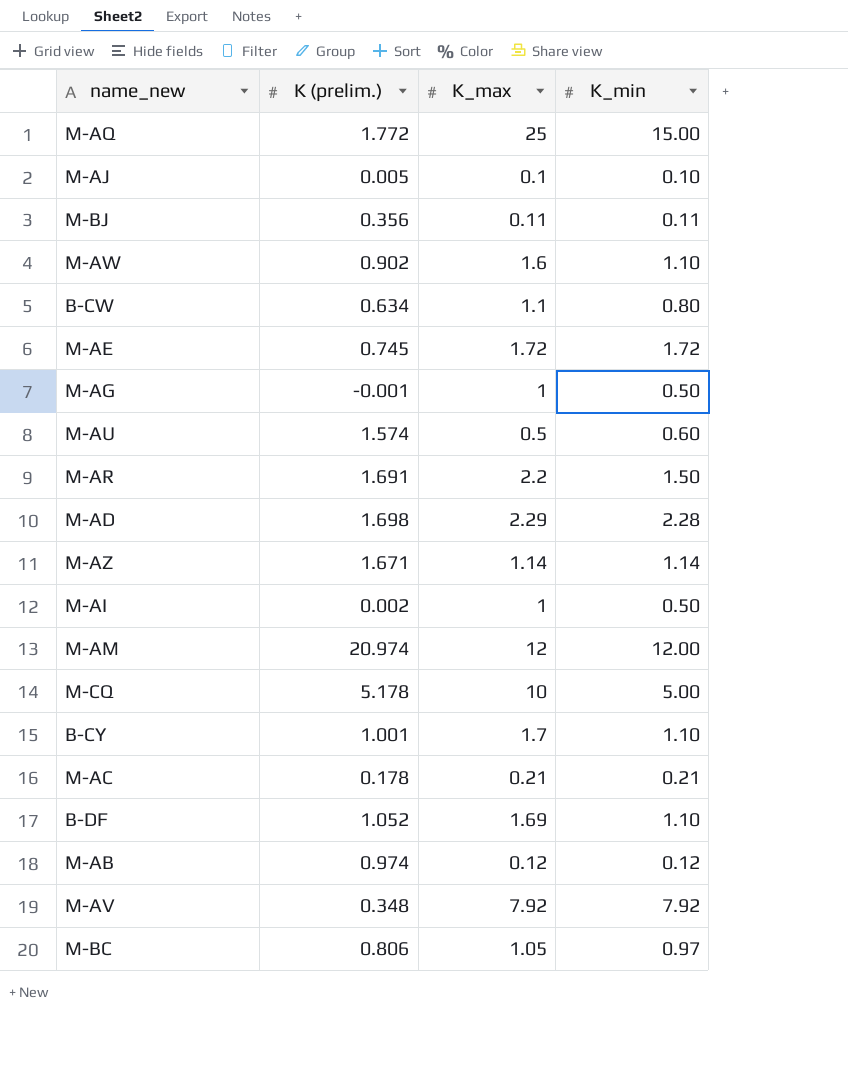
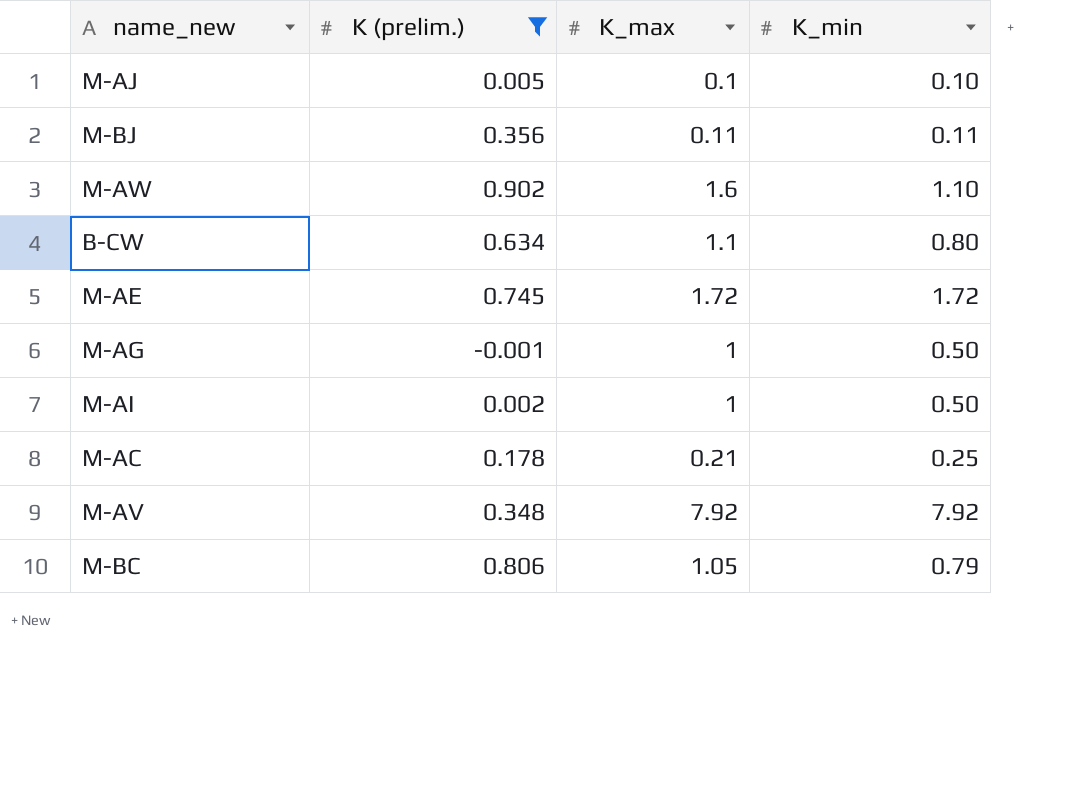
filter: none -> K (prelim.) <= 0.902
M-AC | K_min: 0.21 -> 0.25
M-BC | K_min: 0.97 -> 0.79

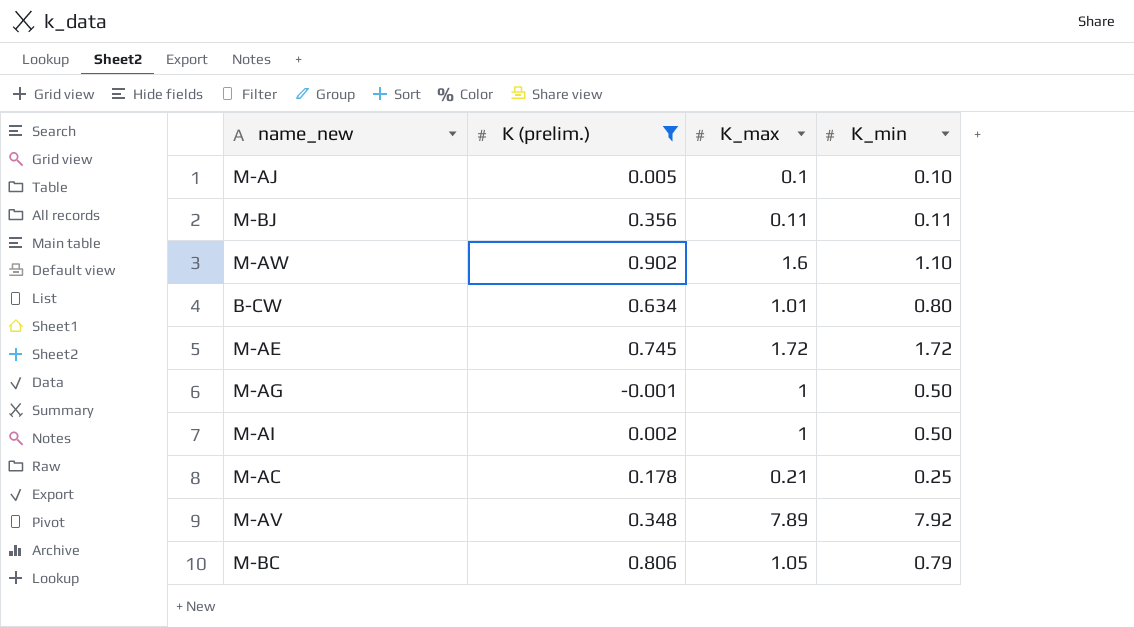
B-CW | K_max: 1.1 -> 1.01
M-AV | K_max: 7.92 -> 7.89

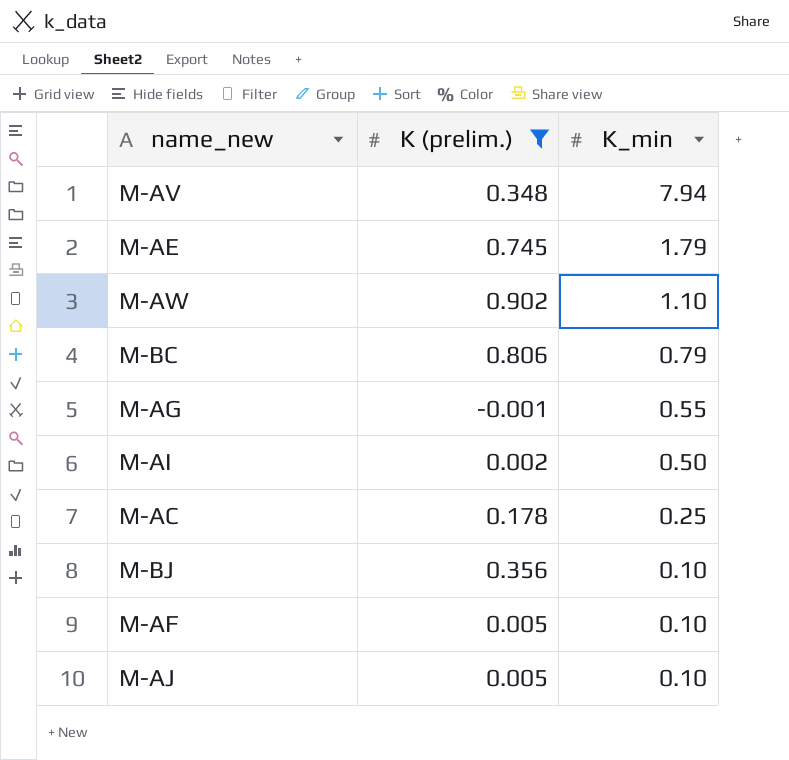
row order: none -> K_min descending
column K_max | position: 3 -> none
row B-CW: 0.634 | 1.01 | 0.80 -> none
M-AV | K_min: 7.92 -> 7.94
M-AE | K_min: 1.72 -> 1.79
M-AG | K_min: 0.50 -> 0.55
M-BJ | K_min: 0.11 -> 0.10
row M-AF: none -> 0.005 | 0.10

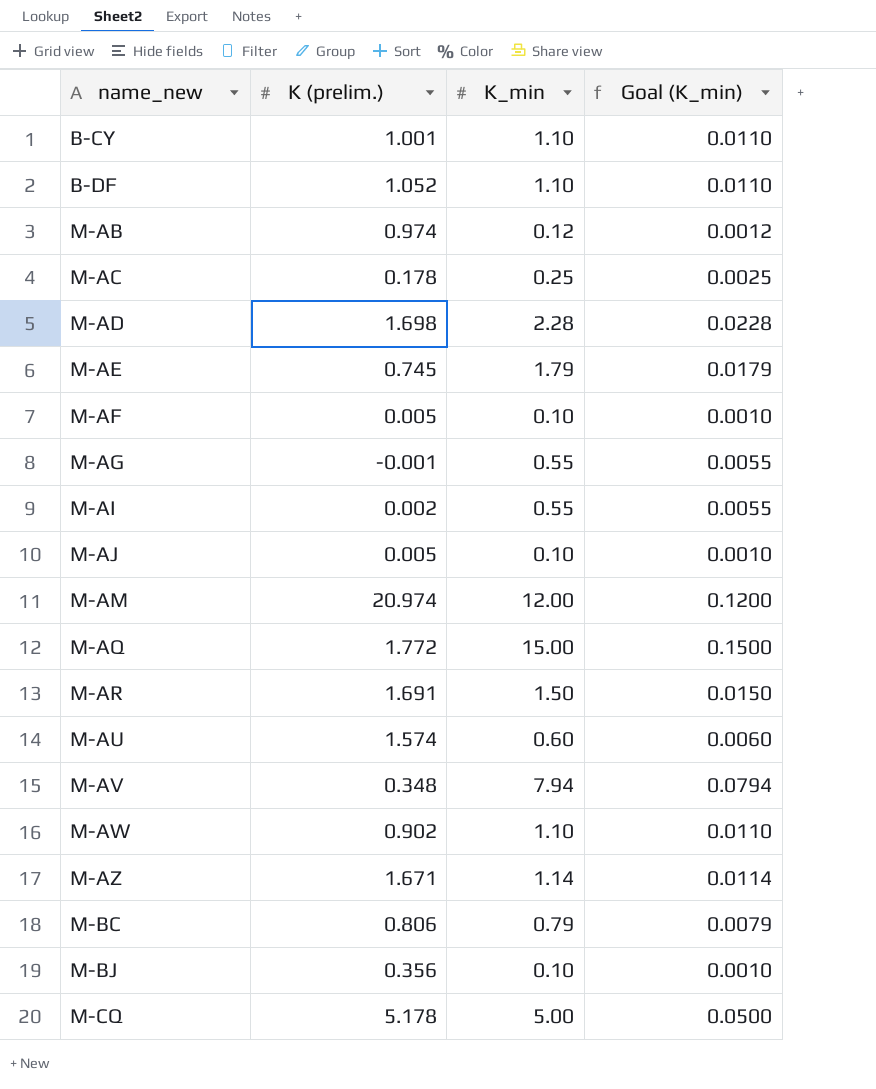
filter: K (prelim.) <= 0.902 -> none
row order: K_min descending -> name_new ascending
column Goal (K_min) | formula: none -> [K_min] * 0.01
M-AI | K_min: 0.50 -> 0.55

